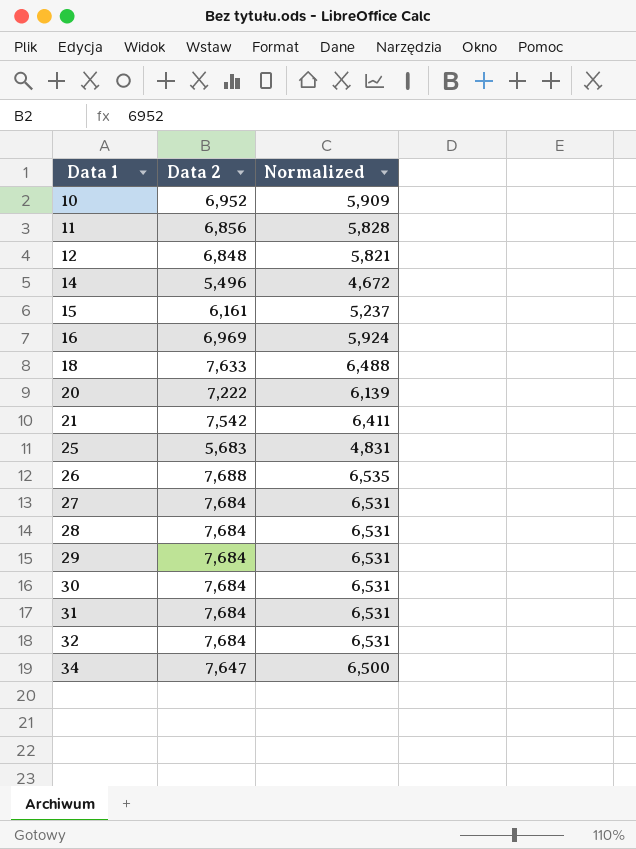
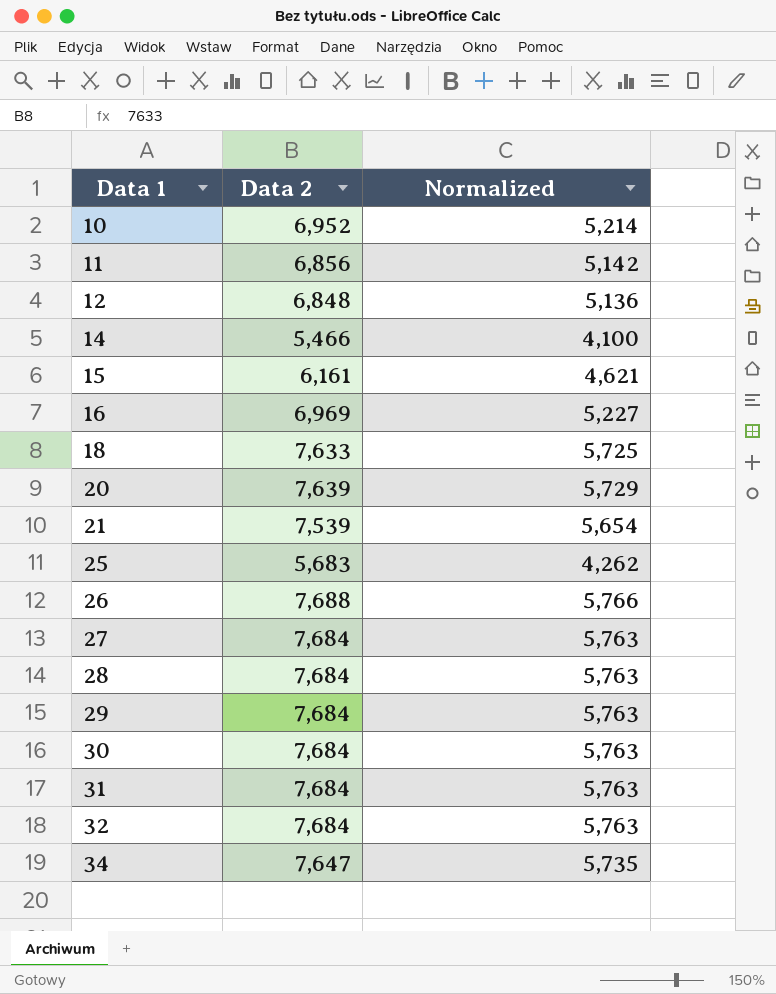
column Normalized | formula: [Data 2] * 0.85 -> [Data 2] * 0.75
14 | Data 2: 5,496 -> 5,466
20 | Data 2: 7,222 -> 7,639
21 | Data 2: 7,542 -> 7,539

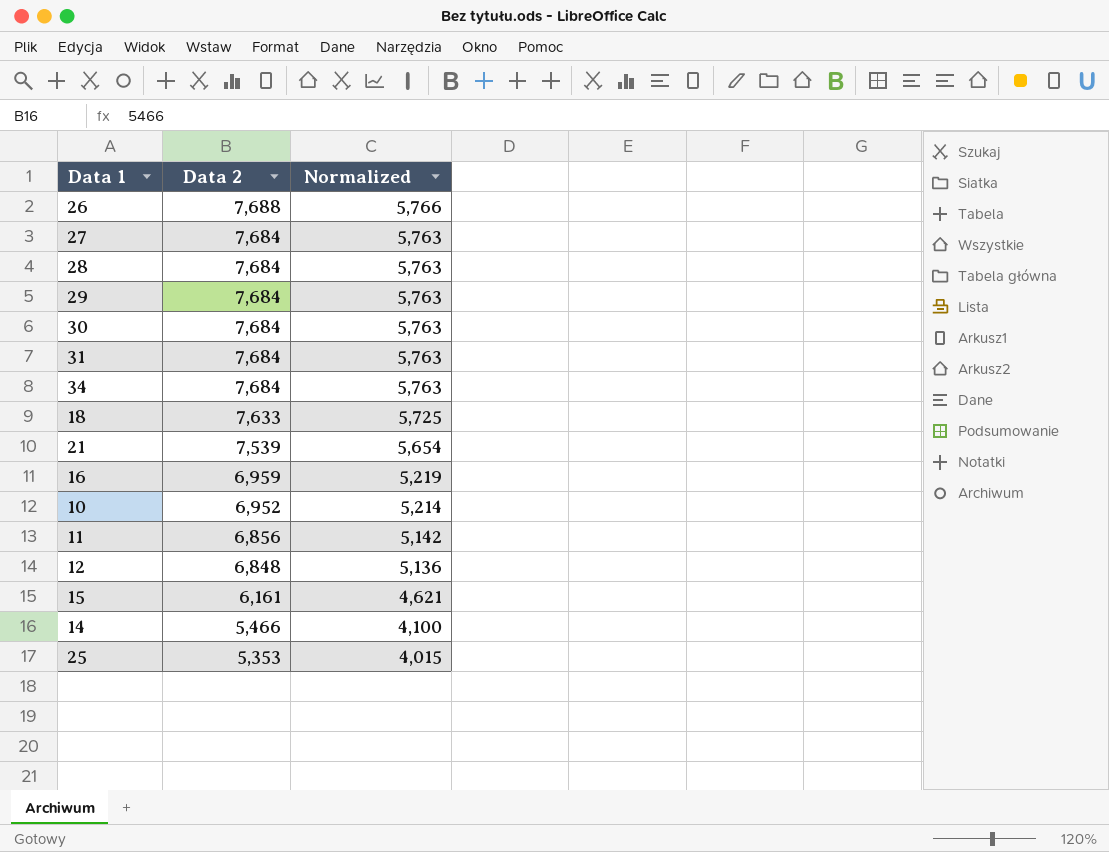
row order: Data 1 ascending -> Data 2 descending
row 20: 7,639 | 5,729 -> none
row 32: 7,684 | 5,763 -> none
34 | Data 2: 7,647 -> 7,684
34 | Normalized: 5,735 -> 5,763
16 | Data 2: 6,969 -> 6,959
16 | Normalized: 5,227 -> 5,219
25 | Data 2: 5,683 -> 5,353
25 | Normalized: 4,262 -> 4,015

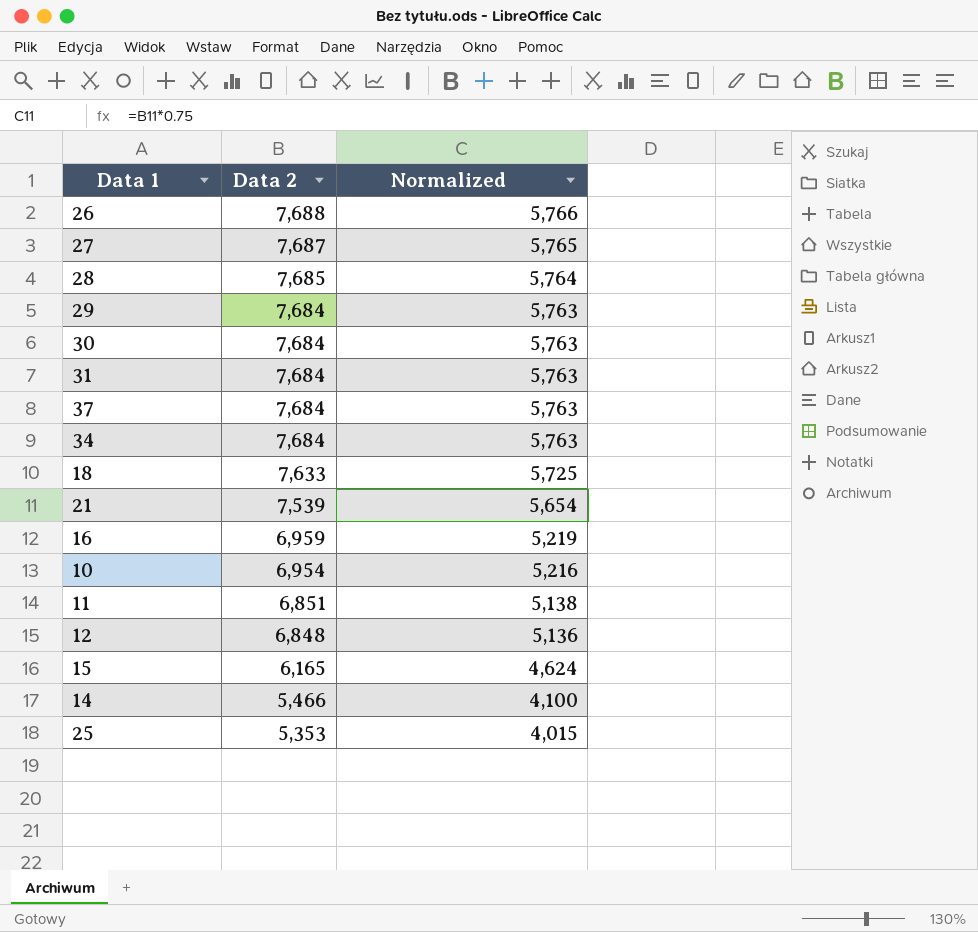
27 | Data 2: 7,684 -> 7,687
27 | Normalized: 5,763 -> 5,765
28 | Data 2: 7,684 -> 7,685
28 | Normalized: 5,763 -> 5,764
row 37: none -> 7,684 | 5,763
10 | Data 2: 6,952 -> 6,954
10 | Normalized: 5,214 -> 5,216
11 | Data 2: 6,856 -> 6,851
11 | Normalized: 5,142 -> 5,138
15 | Data 2: 6,161 -> 6,165
15 | Normalized: 4,621 -> 4,624

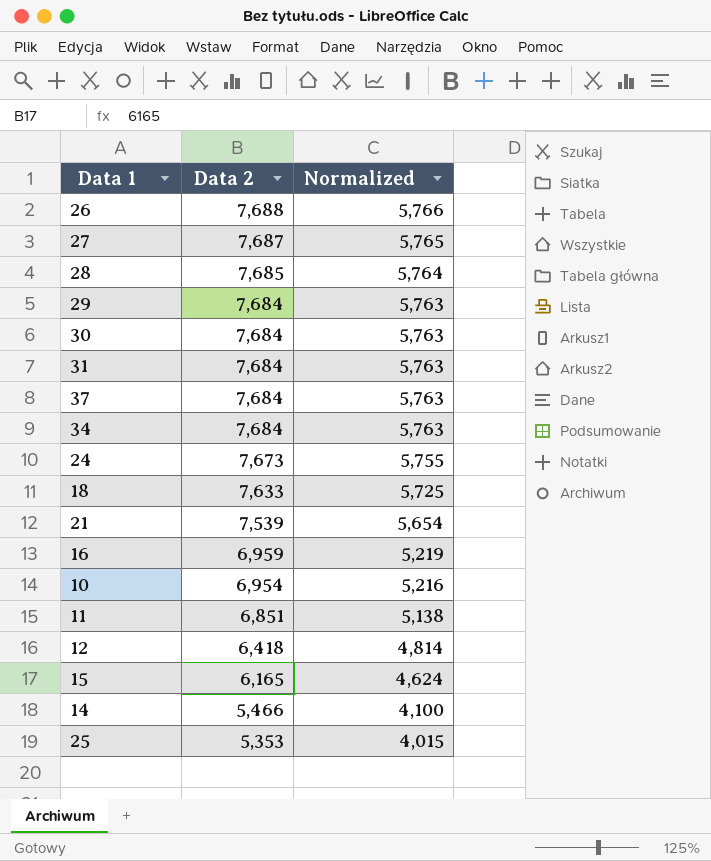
row 24: none -> 7,673 | 5,755
12 | Data 2: 6,848 -> 6,418
12 | Normalized: 5,136 -> 4,814

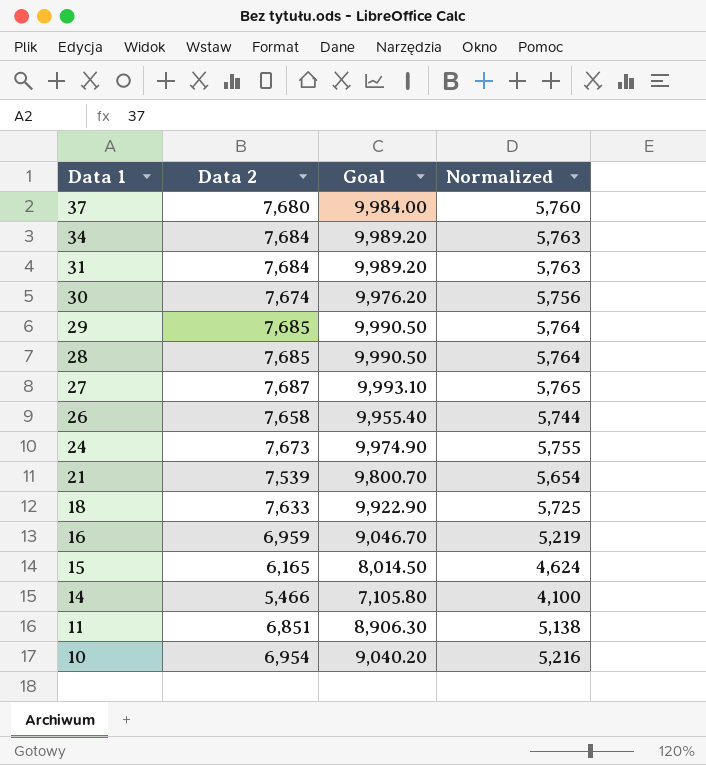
row order: Data 2 descending -> Data 1 descending
column Goal | formula: none -> [Data 2] * 1.3
row 12: 6,418 | 4,814 -> none
row 25: 5,353 | 4,015 -> none
37 | Data 2: 7,684 -> 7,680
37 | Normalized: 5,763 -> 5,760
30 | Data 2: 7,684 -> 7,674
30 | Normalized: 5,763 -> 5,756
29 | Data 2: 7,684 -> 7,685
29 | Normalized: 5,763 -> 5,764
26 | Data 2: 7,688 -> 7,658
26 | Normalized: 5,766 -> 5,744

